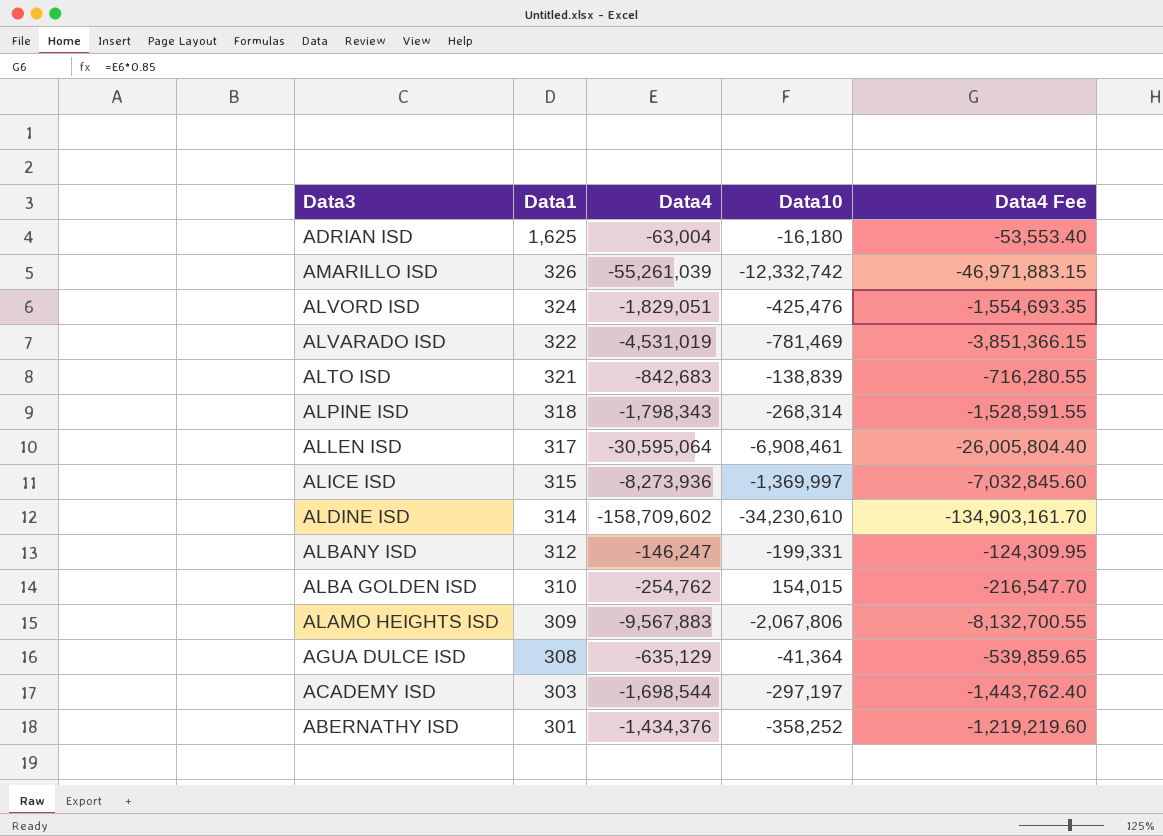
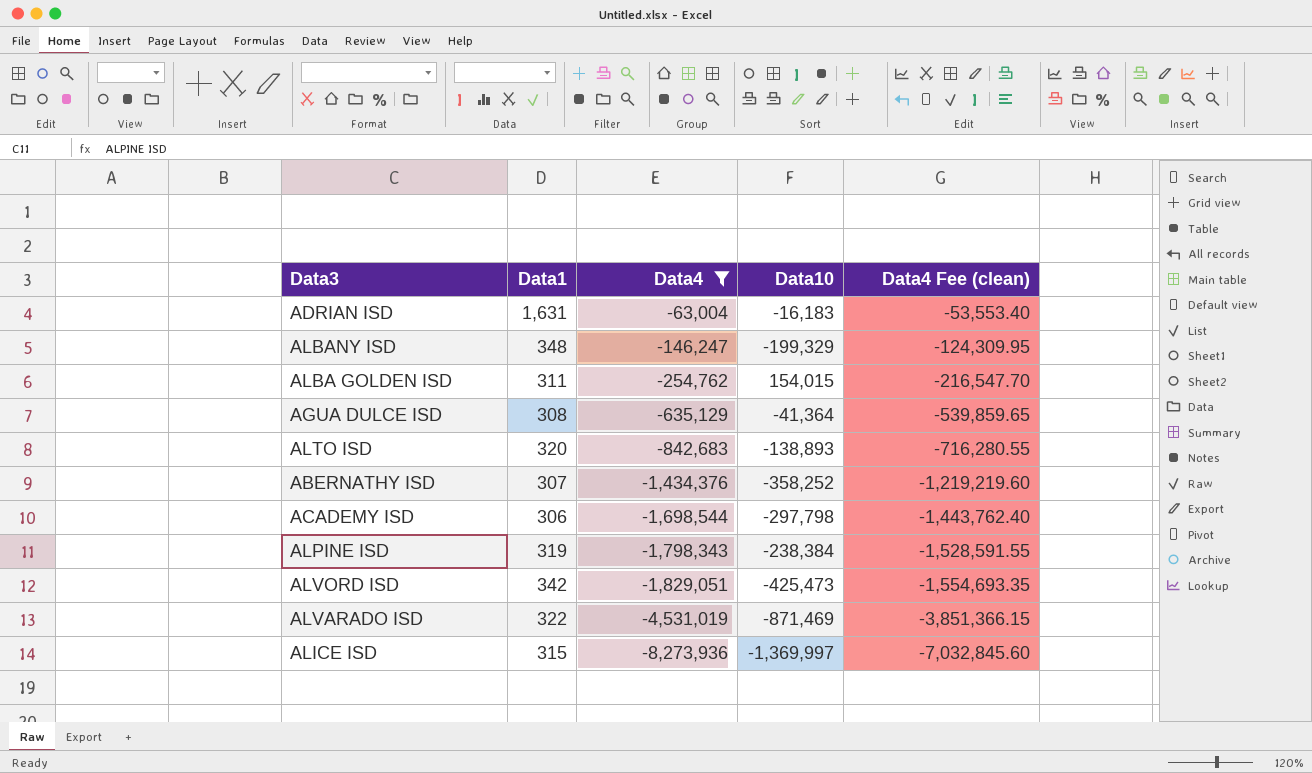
filter: none -> Data4 >= -8,273,936
row order: Data1 descending -> Data4 descending
column name: Data4 Fee -> Data4 Fee (clean)
ADRIAN ISD | Data1: 1,625 -> 1,631
ADRIAN ISD | Data10: -16,180 -> -16,183
ALBANY ISD | Data1: 312 -> 348
ALBANY ISD | Data10: -199,331 -> -199,329
ALBA GOLDEN ISD | Data1: 310 -> 311
ALTO ISD | Data1: 321 -> 320
ALTO ISD | Data10: -138,839 -> -138,893
ABERNATHY ISD | Data1: 301 -> 307
ACADEMY ISD | Data1: 303 -> 306
ACADEMY ISD | Data10: -297,197 -> -297,798
ALPINE ISD | Data1: 318 -> 319
ALPINE ISD | Data10: -268,314 -> -238,384
ALVORD ISD | Data1: 324 -> 342
ALVORD ISD | Data10: -425,476 -> -425,473
ALVARADO ISD | Data10: -781,469 -> -871,469

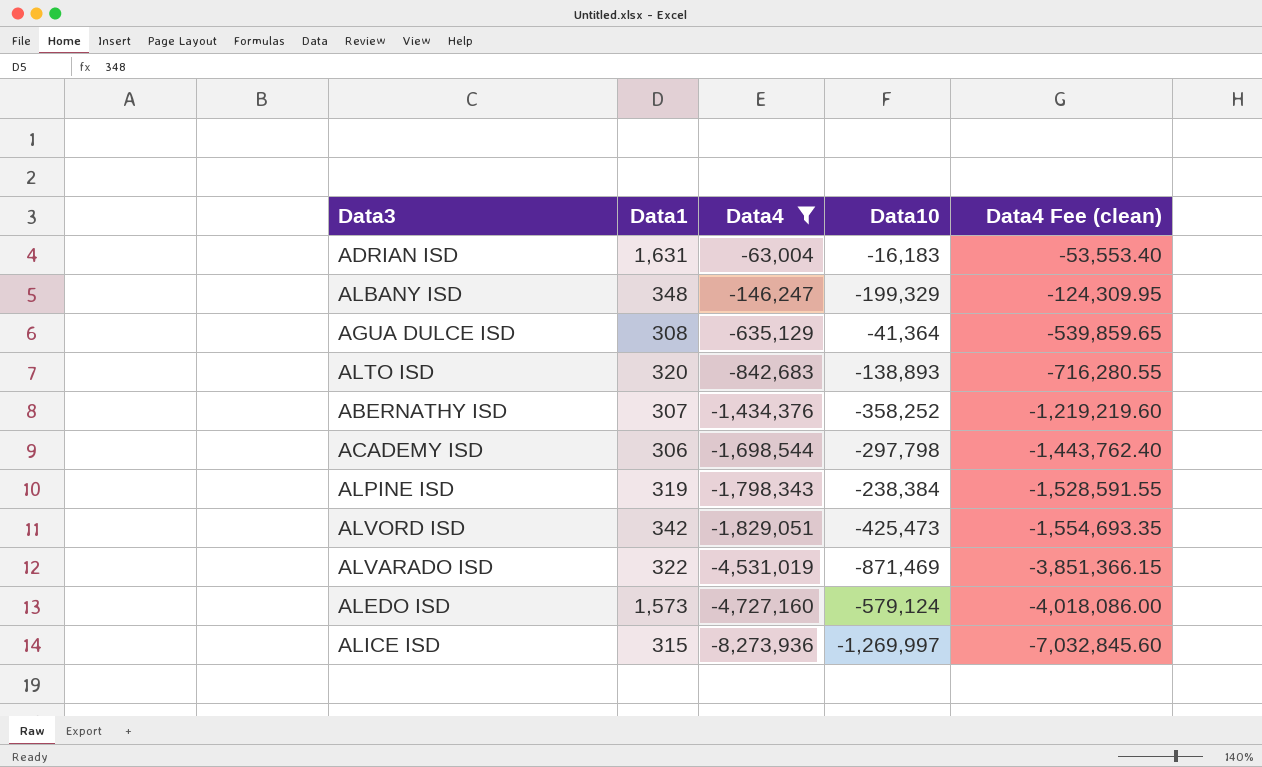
row ALBA GOLDEN ISD: 311 | -254,762 | 154,015 | -216,547.70 -> none
row ALEDO ISD: none -> 1,573 | -4,727,160 | -579,124 | -4,018,086.00
ALICE ISD | Data10: -1,369,997 -> -1,269,997

